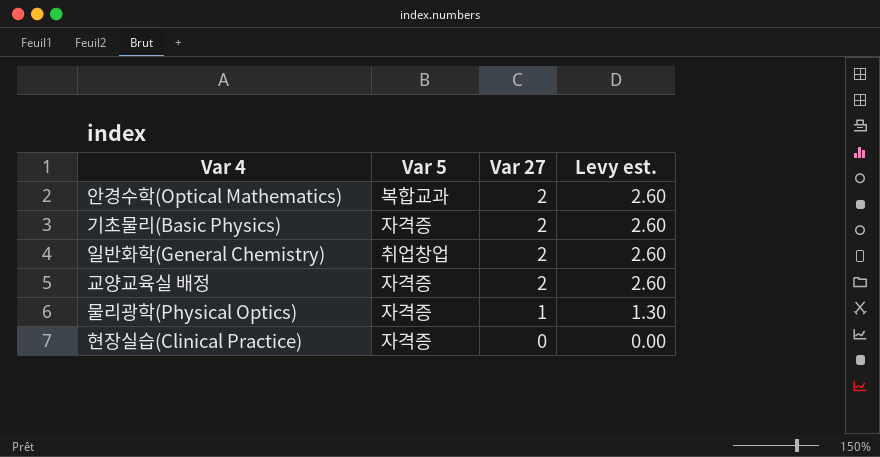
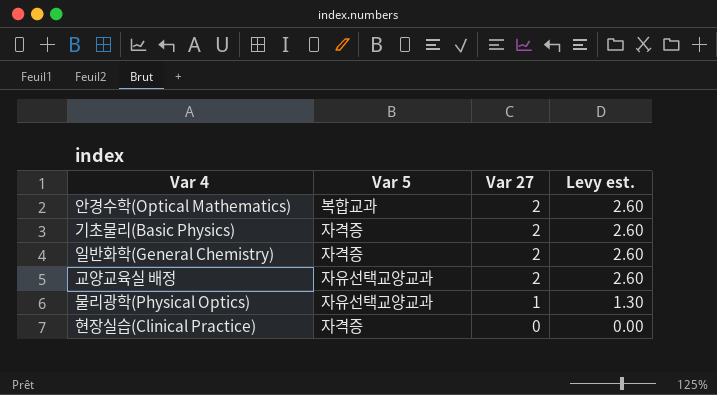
일반화학(General Chemistry) | Var 5: 취업창업 -> 자격증
교양교육실 배정 | Var 5: 자격증 -> 자유선택교양교과
물리광학(Physical Optics) | Var 5: 자격증 -> 자유선택교양교과

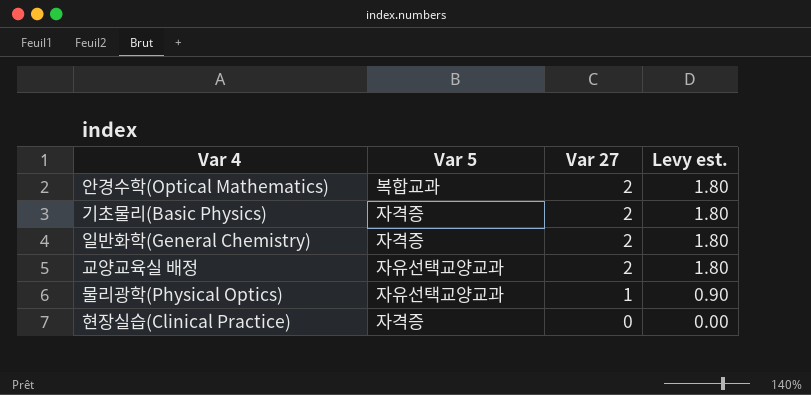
column Levy est. | formula: [Var 27] * 1.3 -> [Var 27] * 0.9

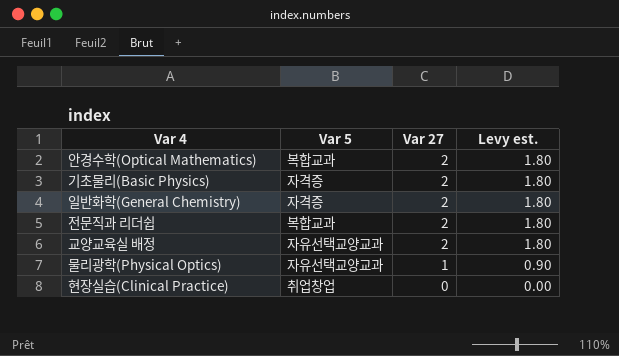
row 전문직과 리더쉽: none -> 복합교과 | 2 | 1.80
현장실습(Clinical Practice) | Var 5: 자격증 -> 취업창업

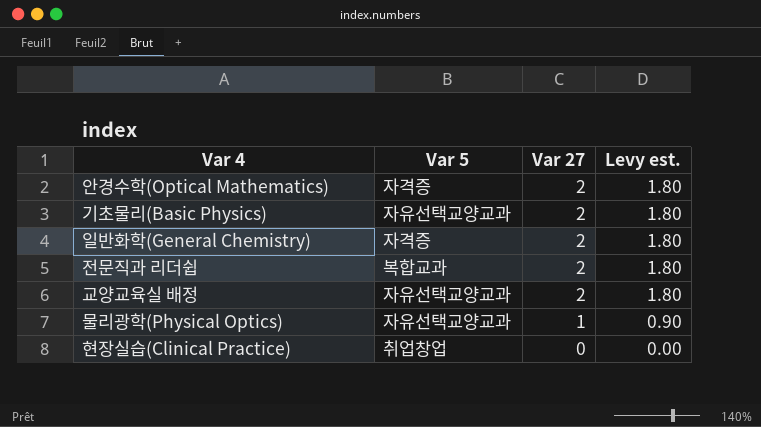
안경수학(Optical Mathematics) | Var 5: 복합교과 -> 자격증
기초물리(Basic Physics) | Var 5: 자격증 -> 자유선택교양교과

